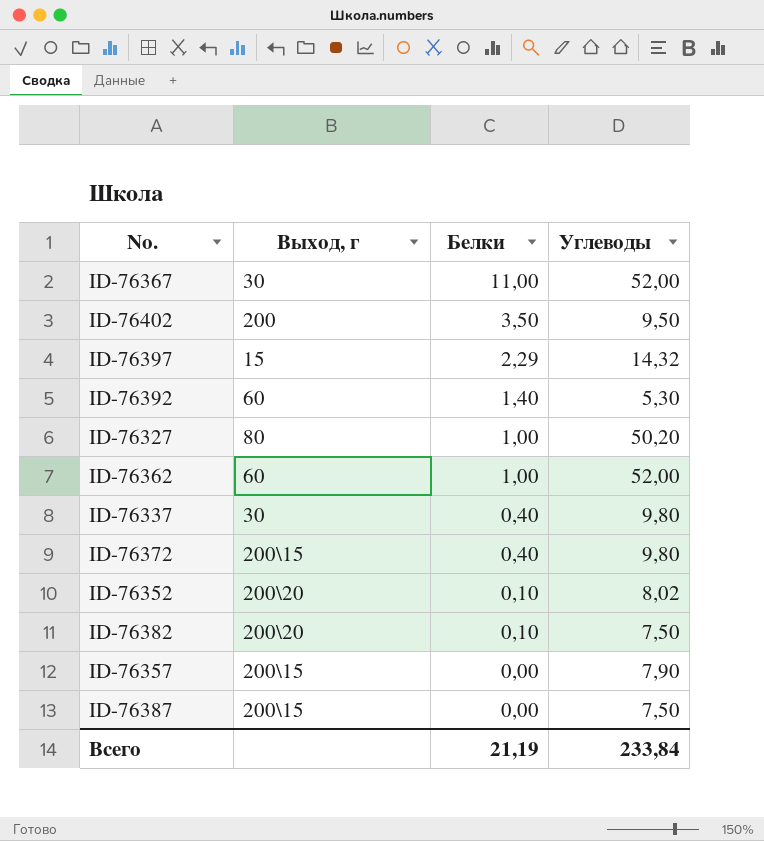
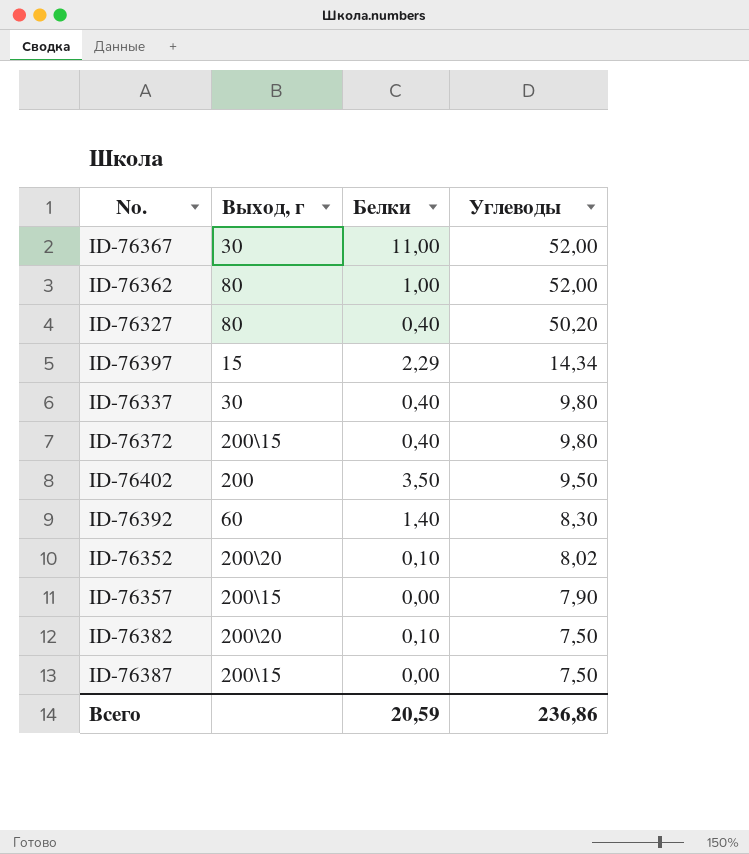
row order: Белки descending -> Углеводы descending
ID-76362 | Выход, г: 60 -> 80
ID-76327 | Белки: 1,00 -> 0,40
ID-76397 | Углеводы: 14,32 -> 14,34
ID-76392 | Углеводы: 5,30 -> 8,30
Всего | Белки: 21,19 -> 20,59
Всего | Углеводы: 233,84 -> 236,86

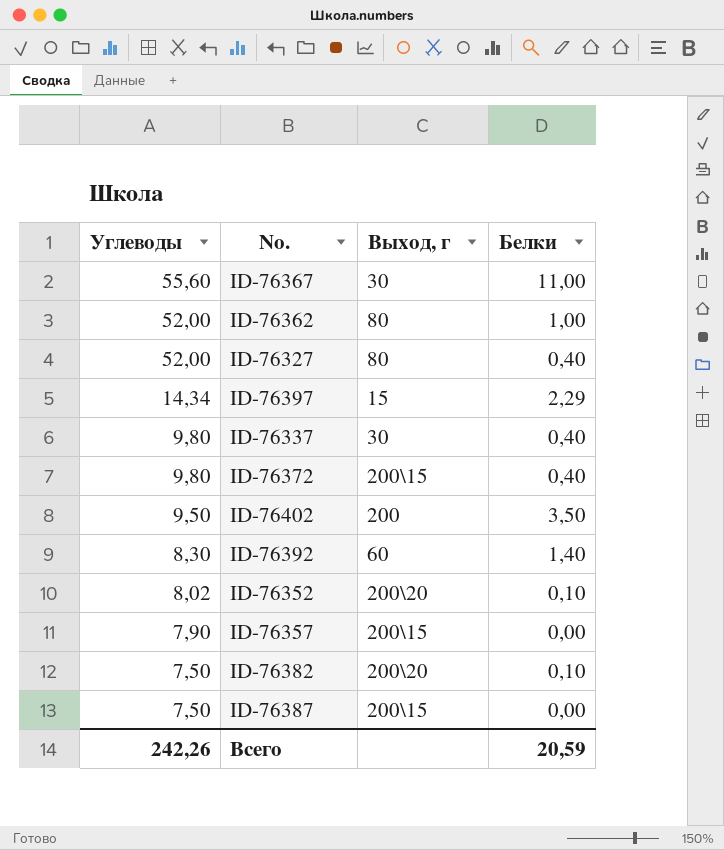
column Углеводы | position: 4 -> 1
ID-76367 | Углеводы: 52,00 -> 55,60
ID-76327 | Углеводы: 50,20 -> 52,00
Всего | Углеводы: 236,86 -> 242,26

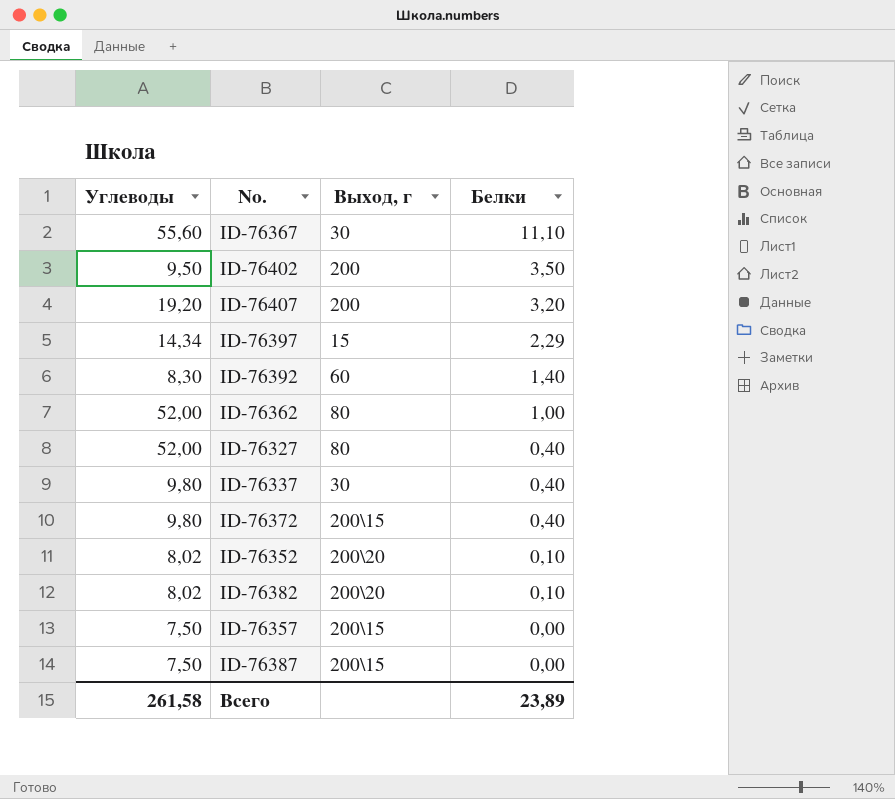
row order: Углеводы descending -> Белки descending
ID-76367 | Белки: 11,00 -> 11,10
row ID-76407: none -> 19,20 | 200 | 3,20
ID-76382 | Углеводы: 7,50 -> 8,02
ID-76357 | Углеводы: 7,90 -> 7,50
Всего | Углеводы: 242,26 -> 261,58
Всего | Белки: 20,59 -> 23,89

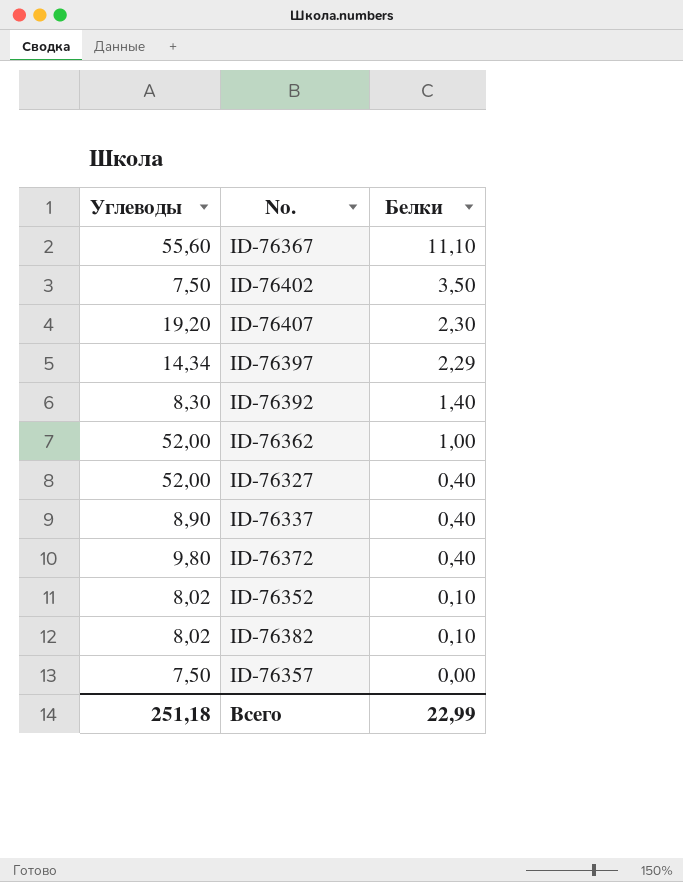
column Выход, г | position: 3 -> none
row ID-76387: 7,50 | 200\15 | 0,00 -> none
ID-76402 | Углеводы: 9,50 -> 7,50
ID-76407 | Белки: 3,20 -> 2,30
ID-76337 | Углеводы: 9,80 -> 8,90
Всего | Углеводы: 261,58 -> 251,18
Всего | Белки: 23,89 -> 22,99

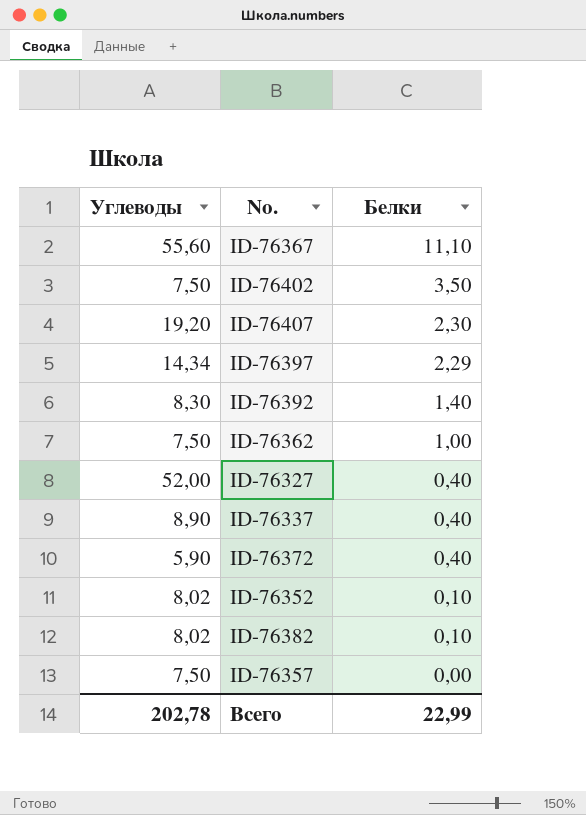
ID-76362 | Углеводы: 52,00 -> 7,50
ID-76372 | Углеводы: 9,80 -> 5,90
Всего | Углеводы: 251,18 -> 202,78

